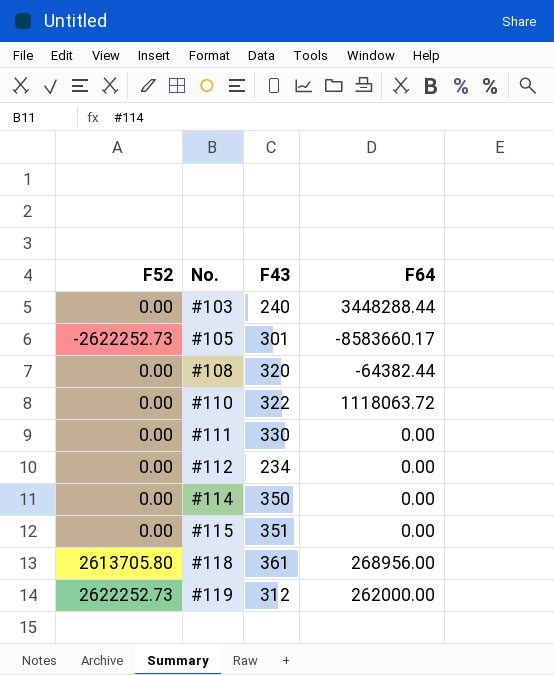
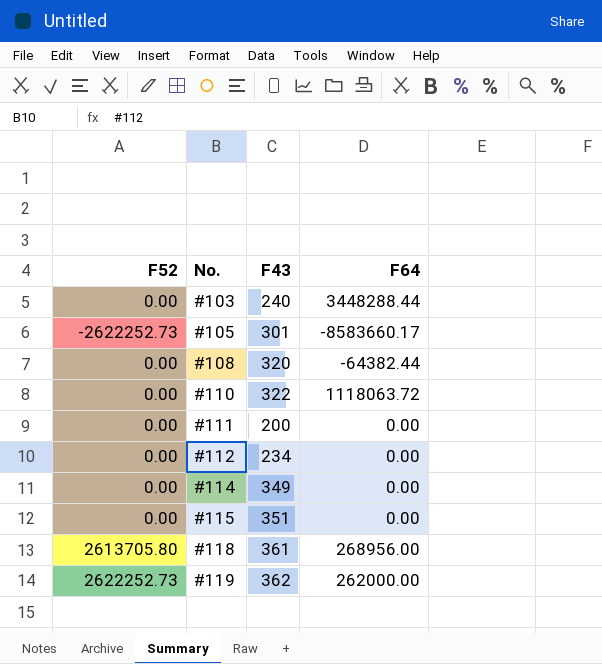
#111 | F43: 330 -> 200
#114 | F43: 350 -> 349
#119 | F43: 312 -> 362

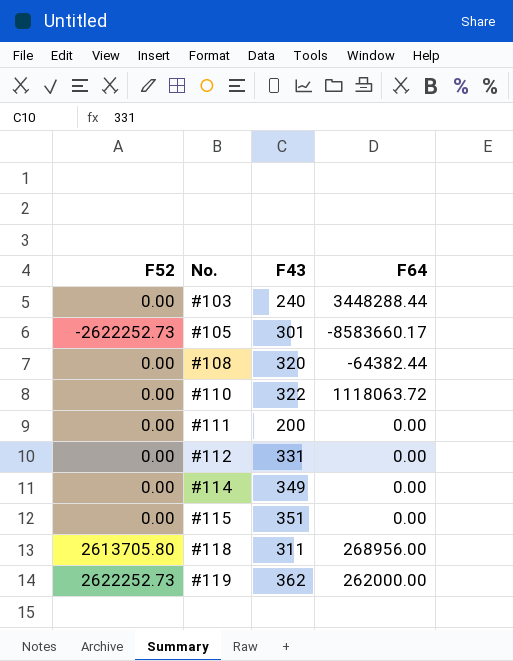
#112 | F43: 234 -> 331
#118 | F43: 361 -> 311

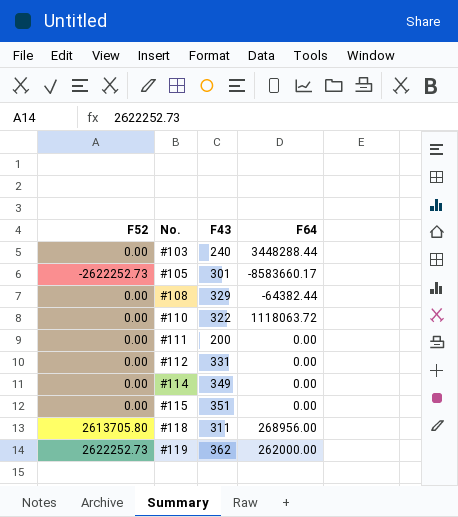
#108 | F43: 320 -> 329

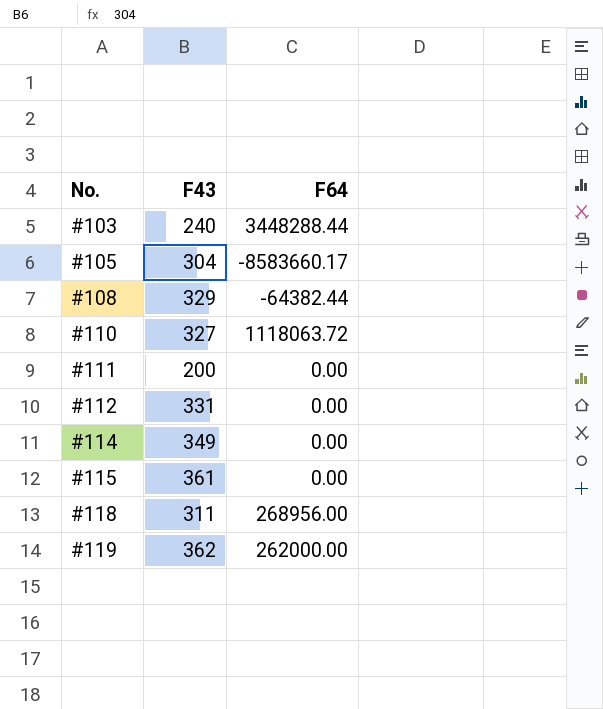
column F52 | position: 1 -> none
#105 | F43: 301 -> 304
#110 | F43: 322 -> 327
#115 | F43: 351 -> 361

